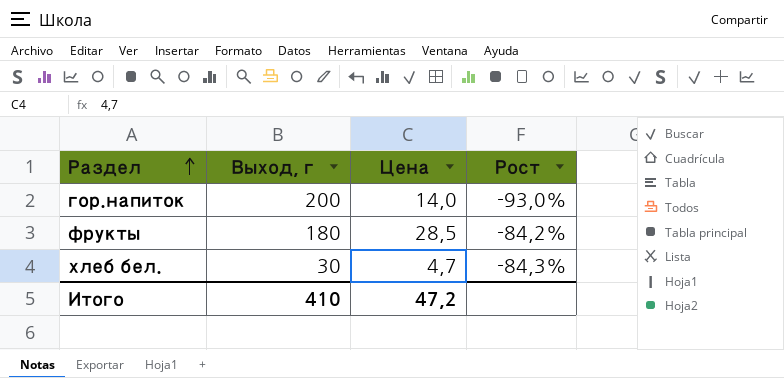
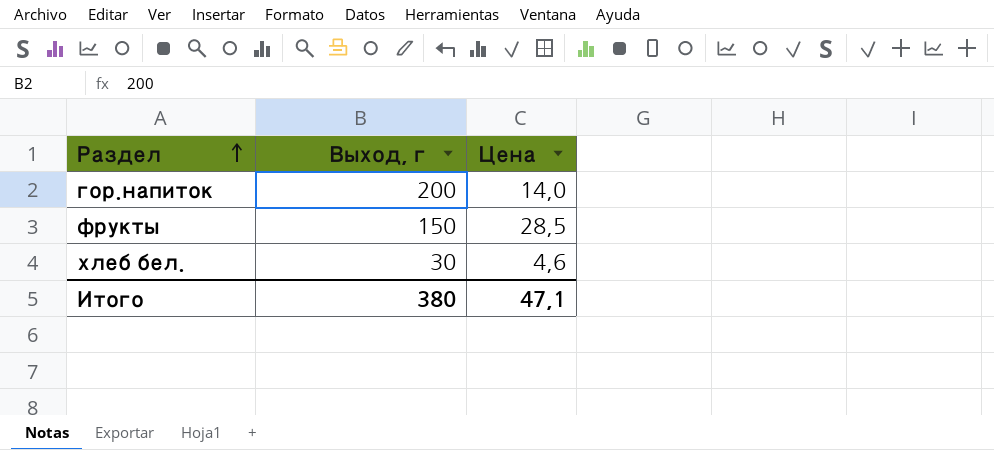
column Рост | formula: ([Цена] - [Выход, г]) / [Выход, г] -> none
фрукты | Выход, г: 180 -> 150
хлеб бел. | Цена: 4,7 -> 4,6
Итого | Выход, г: 410 -> 380
Итого | Цена: 47,2 -> 47,1

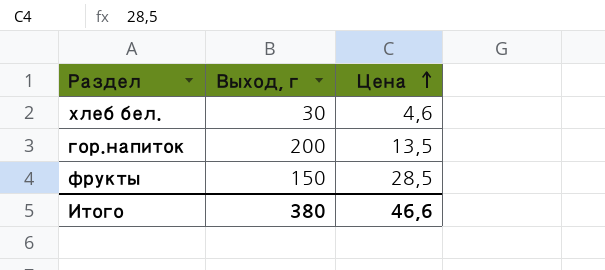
row order: Раздел ascending -> Цена ascending
гор.напиток | Цена: 14,0 -> 13,5
Итого | Цена: 47,1 -> 46,6

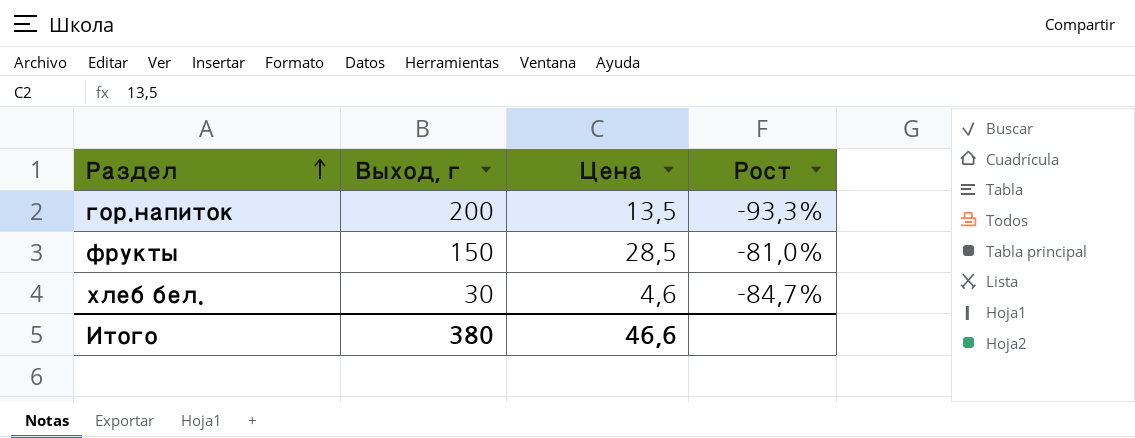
row order: Цена ascending -> Раздел ascending
column Рост | formula: none -> ([Цена] - [Выход, г]) / [Выход, г]

